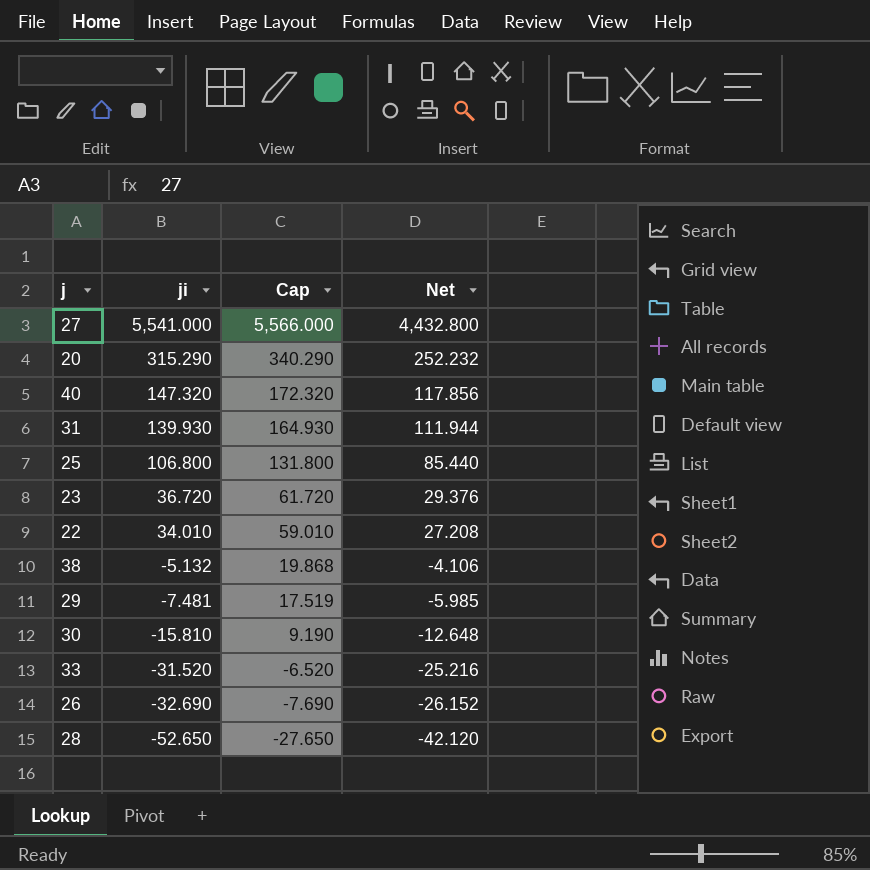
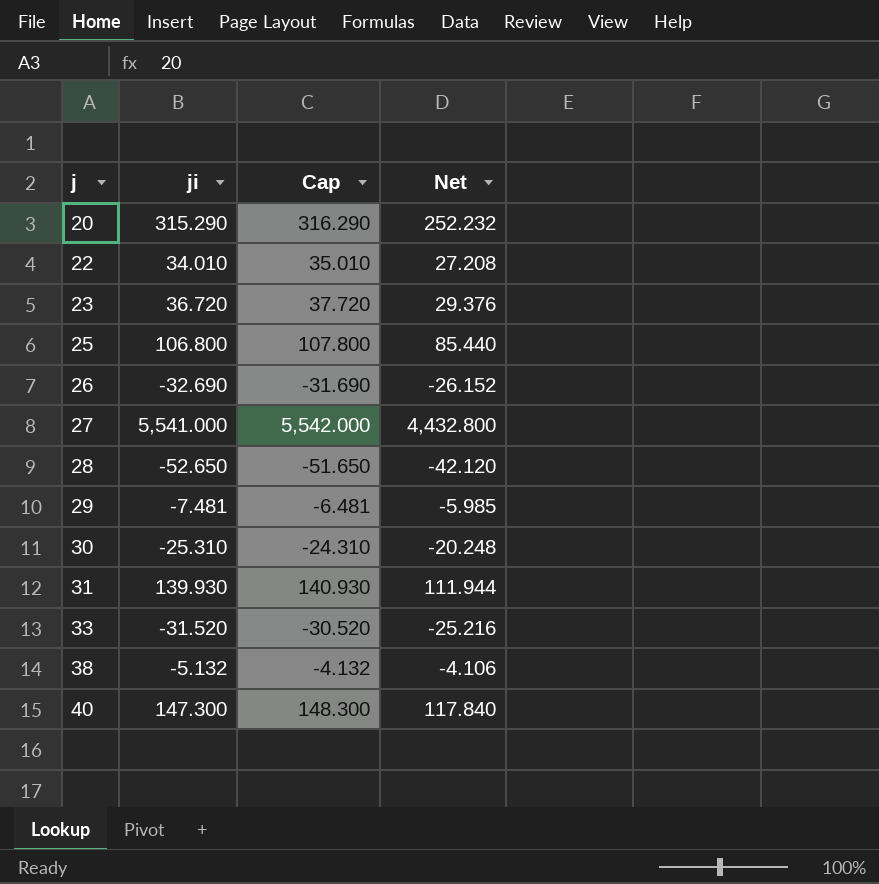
row order: ji descending -> j ascending
column Cap | formula: [ji] + 25 -> [ji] + 1
30 | ji: -15.810 -> -25.310
30 | Net: -12.648 -> -20.248
40 | ji: 147.320 -> 147.300
40 | Net: 117.856 -> 117.840

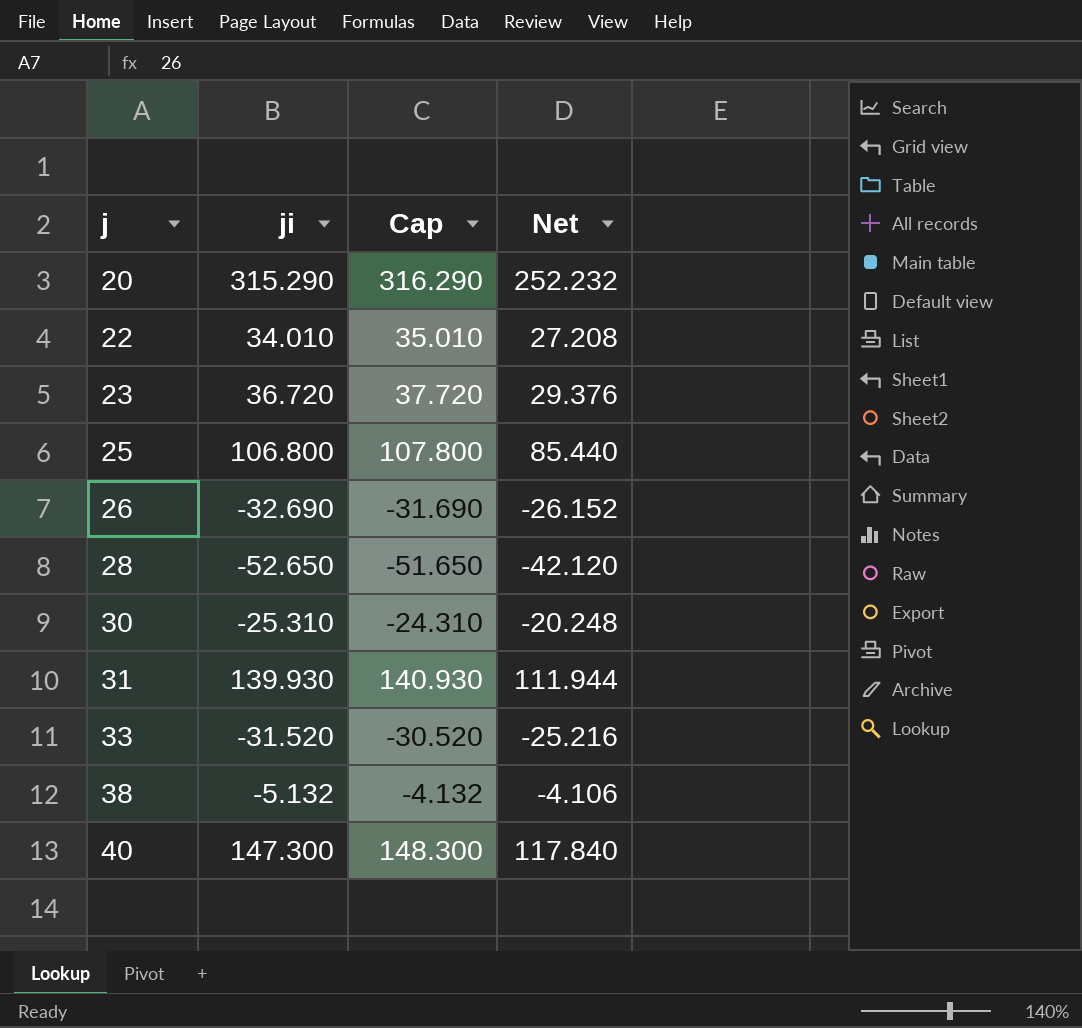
row 27: 5,541.000 | 5,542.000 | 4,432.800 -> none
row 29: -7.481 | -6.481 | -5.985 -> none

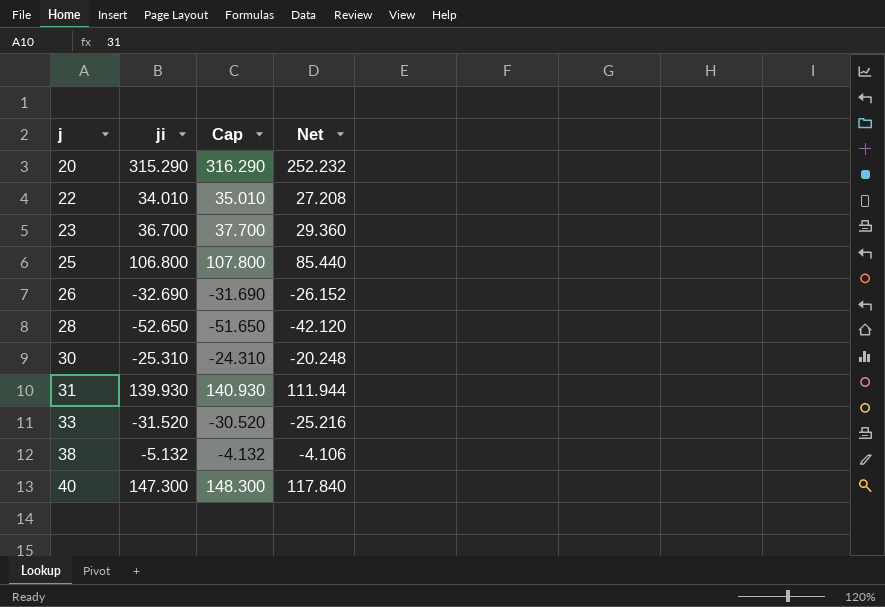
23 | ji: 36.720 -> 36.700
23 | Cap: 37.720 -> 37.700
23 | Net: 29.376 -> 29.360

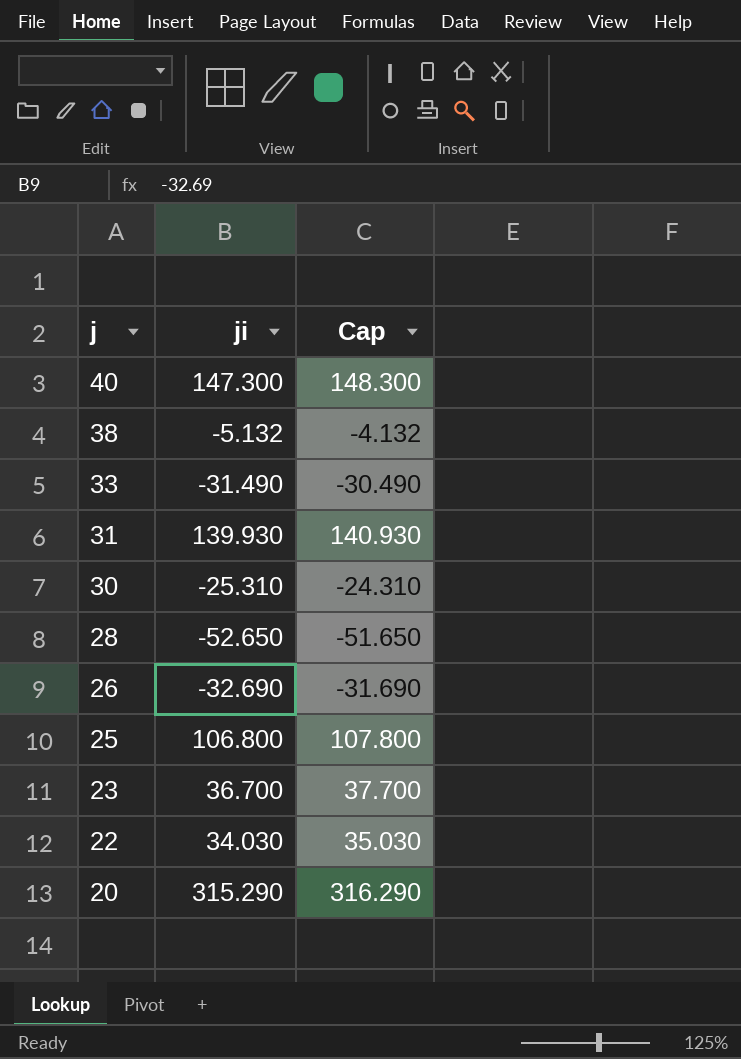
row order: j ascending -> j descending
column Net | formula: [ji] * 0.8 -> none
33 | ji: -31.520 -> -31.490
33 | Cap: -30.520 -> -30.490
22 | ji: 34.010 -> 34.030
22 | Cap: 35.010 -> 35.030

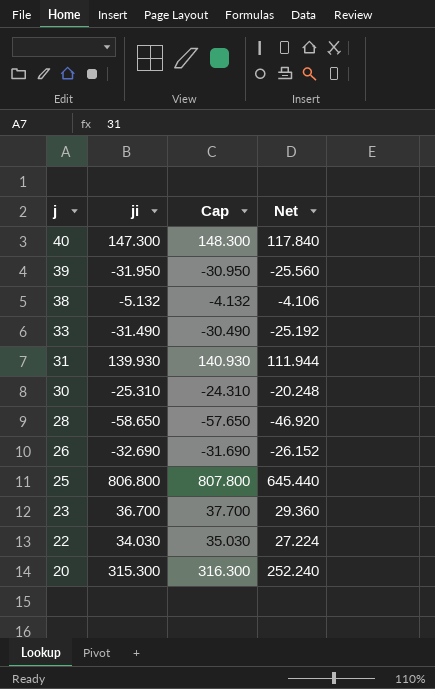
column Net | formula: none -> [ji] * 0.8
row 39: none -> -31.950 | -30.950 | -25.560
28 | ji: -52.650 -> -58.650
28 | Cap: -51.650 -> -57.650
25 | ji: 106.800 -> 806.800
25 | Cap: 107.800 -> 807.800
20 | ji: 315.290 -> 315.300
20 | Cap: 316.290 -> 316.300

